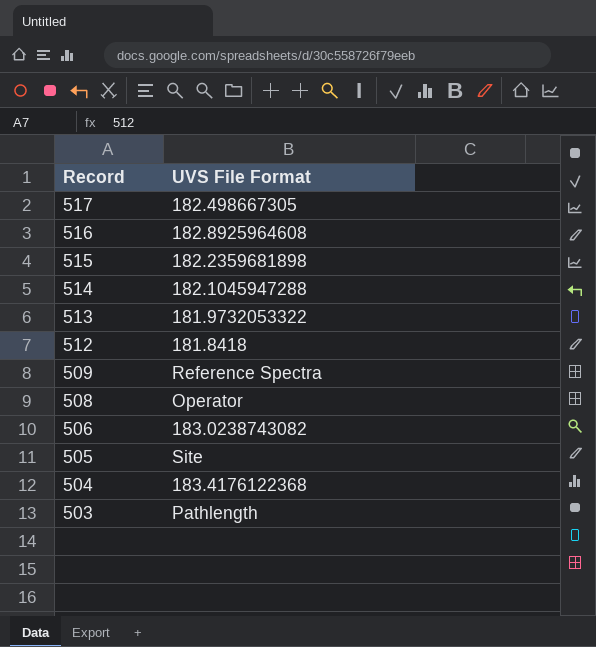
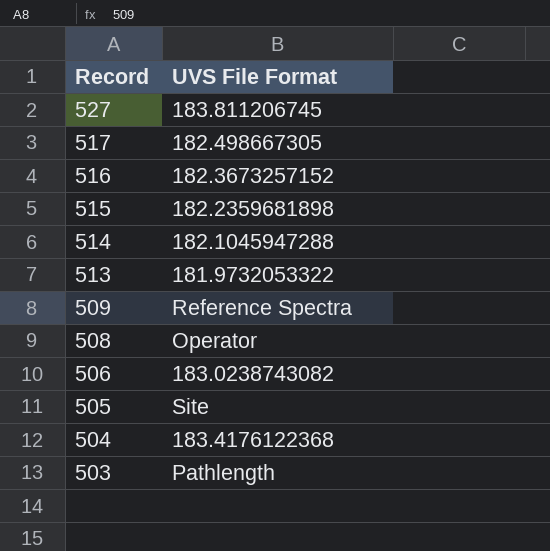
row 512: 181.8418 -> none
row 527: none -> 183.811206745
516 | UVS File Format: 182.8925964608 -> 182.3673257152

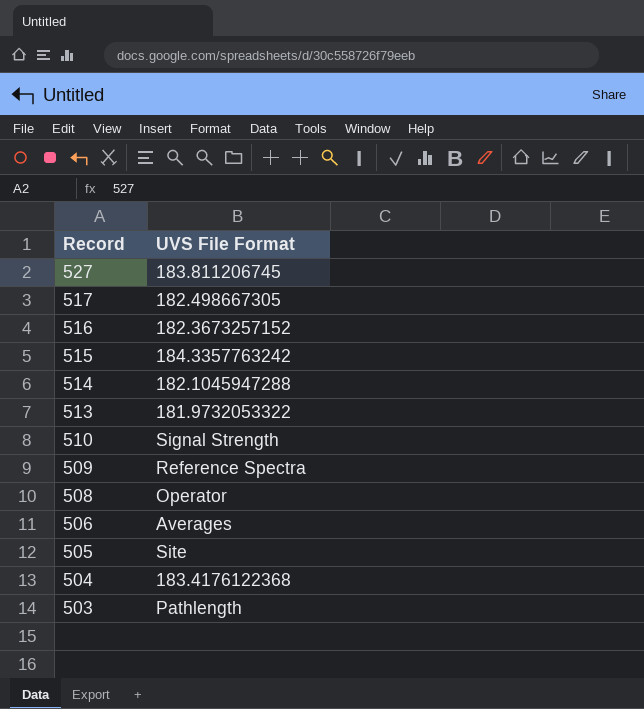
515 | UVS File Format: 182.2359681898 -> 184.3357763242
row 510: none -> Signal Strength
506 | UVS File Format: 183.0238743082 -> Averages

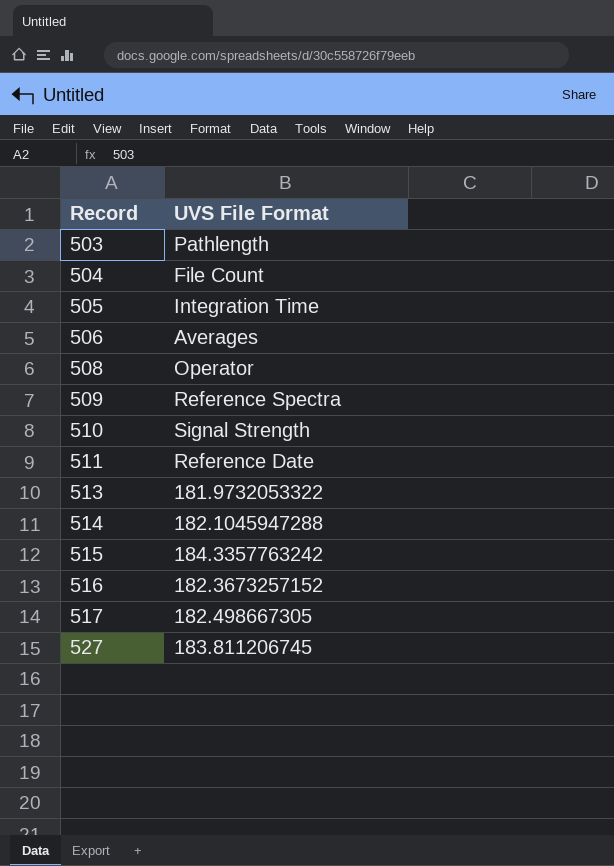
row order: Record descending -> Record ascending
504 | UVS File Format: 183.4176122368 -> File Count
505 | UVS File Format: Site -> Integration Time
row 511: none -> Reference Date

